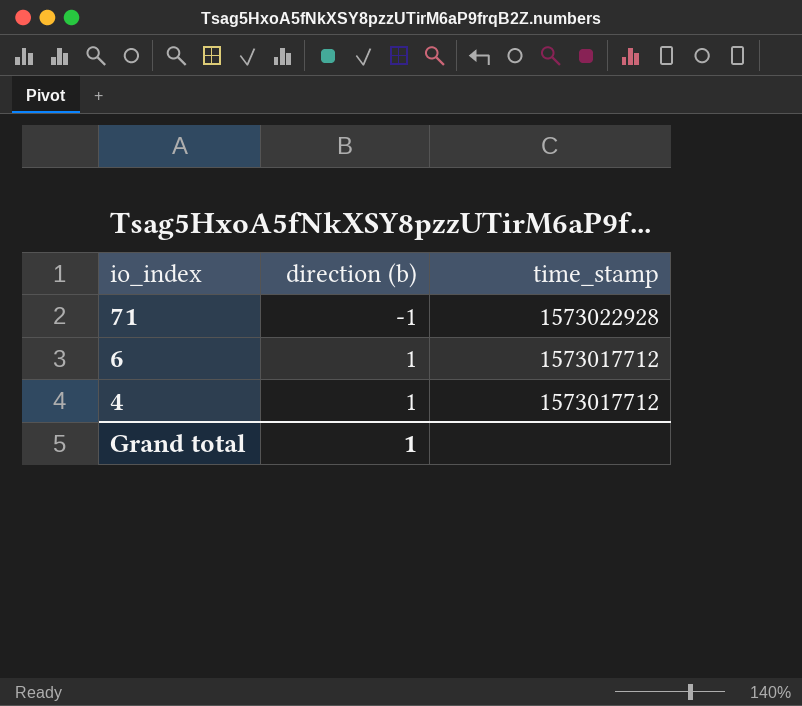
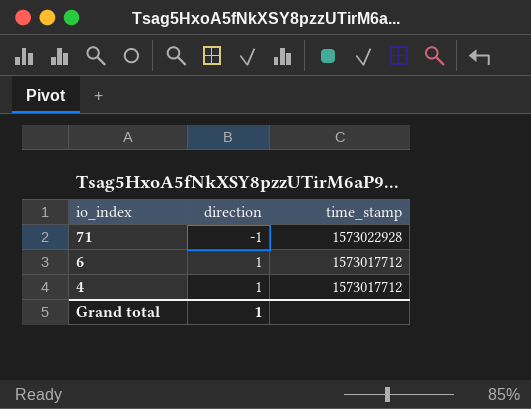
column name: direction (b) -> direction

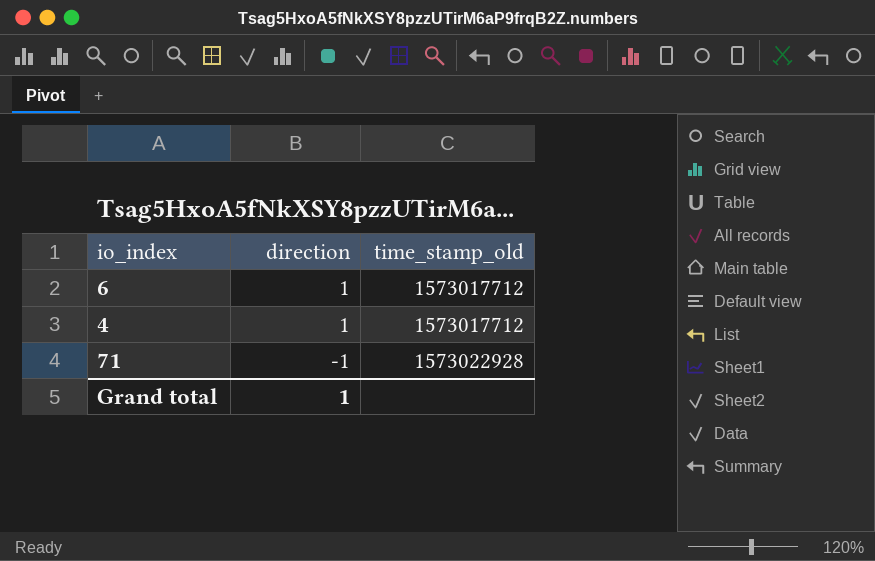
row order: io_index descending -> direction descending
column name: time_stamp -> time_stamp_old

